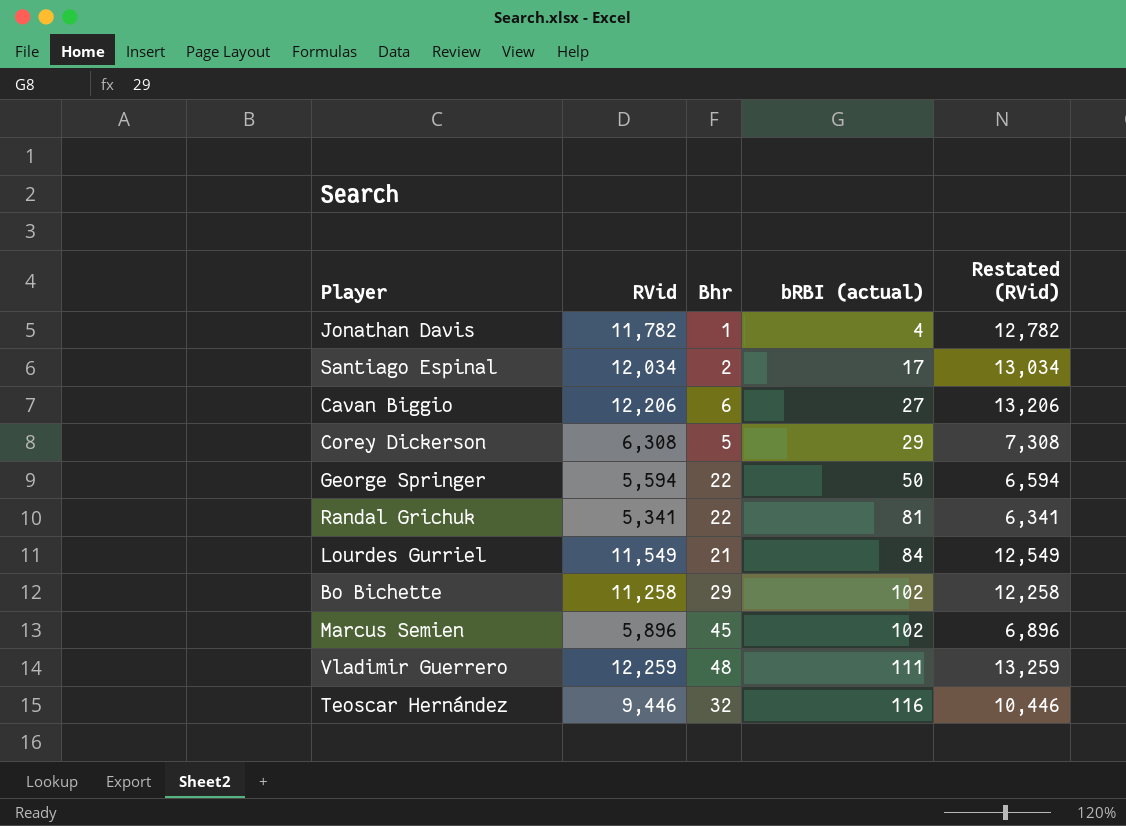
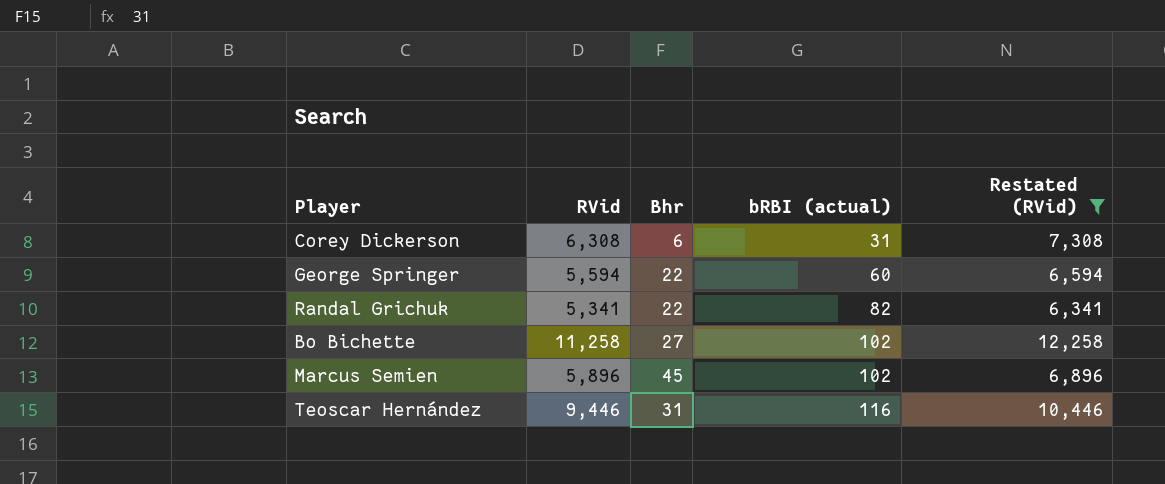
filter: none -> Restated (RVid) <= 12,258
Corey Dickerson | Bhr: 5 -> 6
Corey Dickerson | bRBI (actual): 29 -> 31
George Springer | bRBI (actual): 50 -> 60
Randal Grichuk | bRBI (actual): 81 -> 82
Bo Bichette | Bhr: 29 -> 27
Teoscar Hernández | Bhr: 32 -> 31

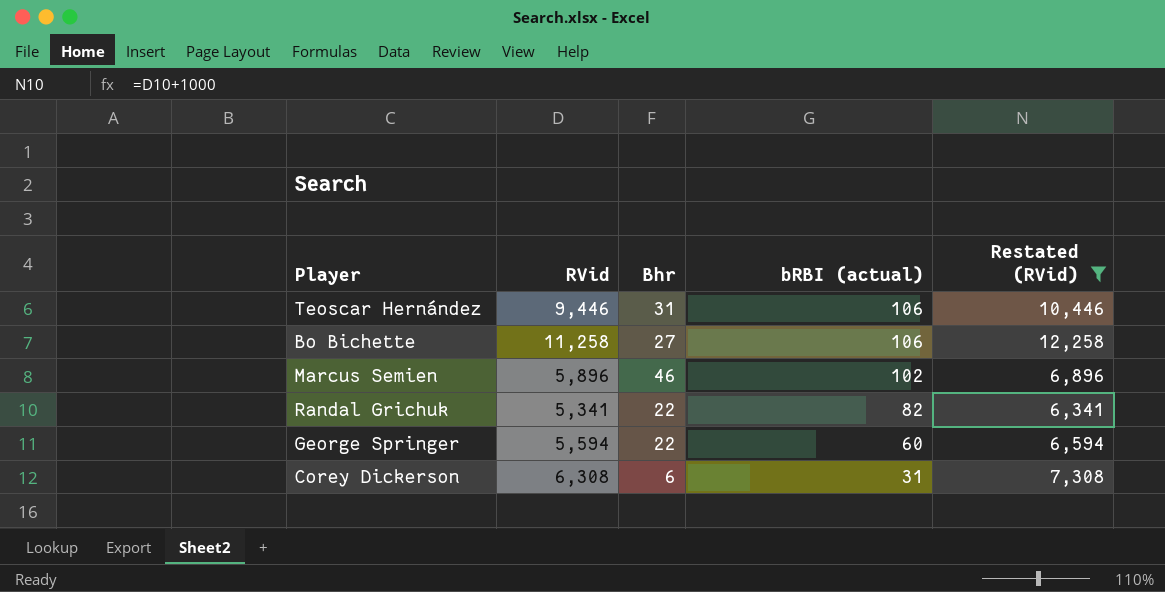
row order: bRBI (actual) ascending -> bRBI (actual) descending
Teoscar Hernández | bRBI (actual): 116 -> 106
Bo Bichette | bRBI (actual): 102 -> 106
Marcus Semien | Bhr: 45 -> 46

